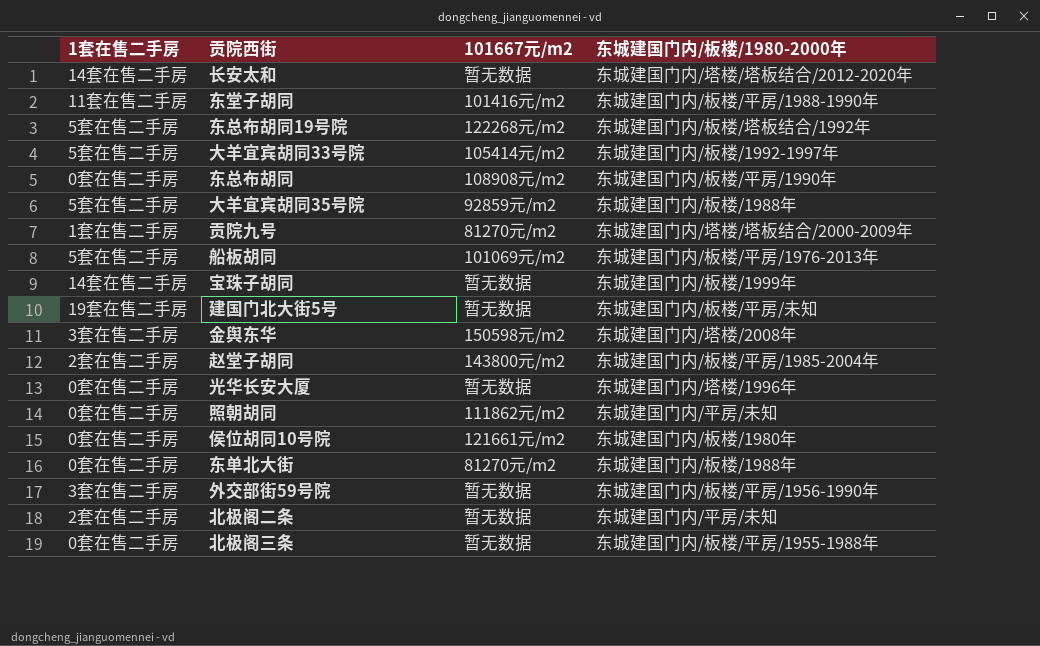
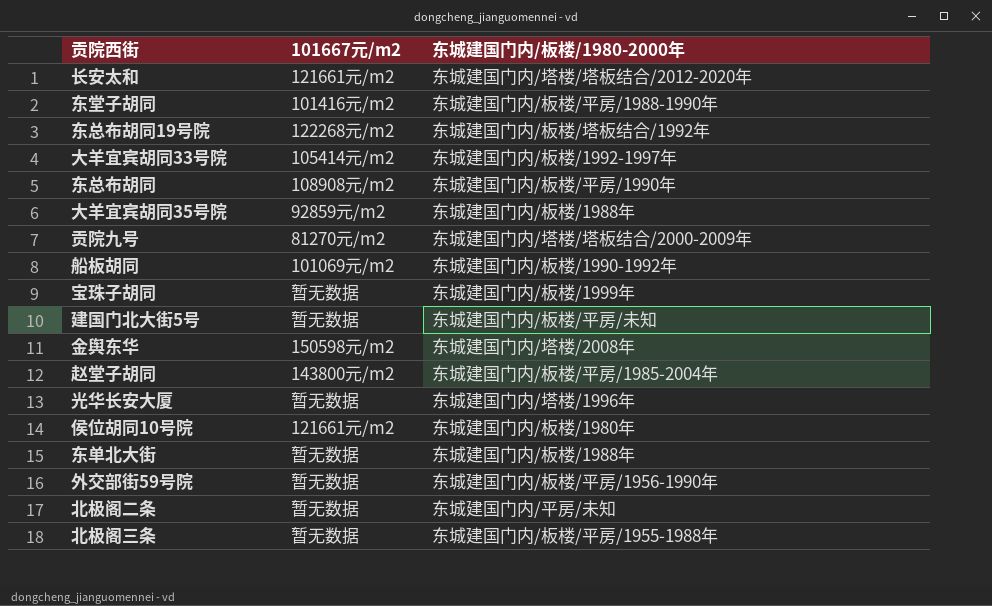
column 1套在售二手房 | position: 1 -> none
row 照朝胡同: 0套在售二手房 | 111862元/m2 | 东城建国门内/平房/未知 -> none
长安太和 | 101667元/m2: 暂无数据 -> 121661元/m2
船板胡同 | 东城建国门内/板楼/1980-2000年: 东城建国门内/板楼/平房/1976-2013年 -> 东城建国门内/板楼/1990-1992年
东单北大街 | 101667元/m2: 81270元/m2 -> 暂无数据

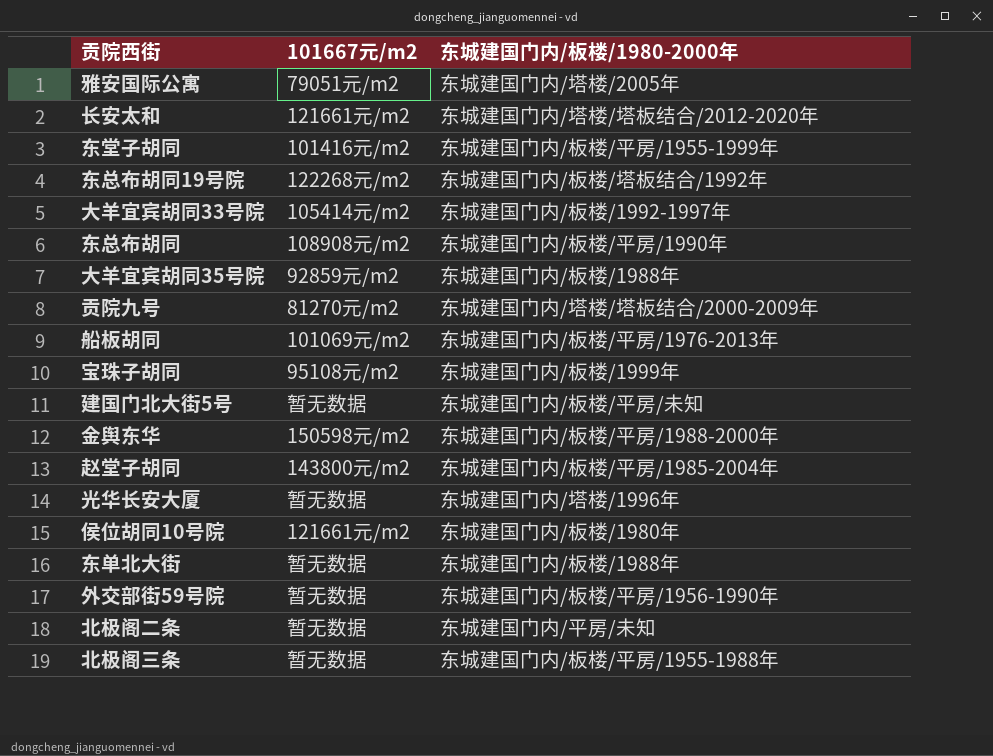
row 雅安国际公寓: none -> 79051元/m2 | 东城建国门内/塔楼/2005年
东堂子胡同 | 东城建国门内/板楼/1980-2000年: 东城建国门内/板楼/平房/1988-1990年 -> 东城建国门内/板楼/平房/1955-1999年
船板胡同 | 东城建国门内/板楼/1980-2000年: 东城建国门内/板楼/1990-1992年 -> 东城建国门内/板楼/平房/1976-2013年
宝珠子胡同 | 101667元/m2: 暂无数据 -> 95108元/m2
金舆东华 | 东城建国门内/板楼/1980-2000年: 东城建国门内/塔楼/2008年 -> 东城建国门内/板楼/平房/1988-2000年

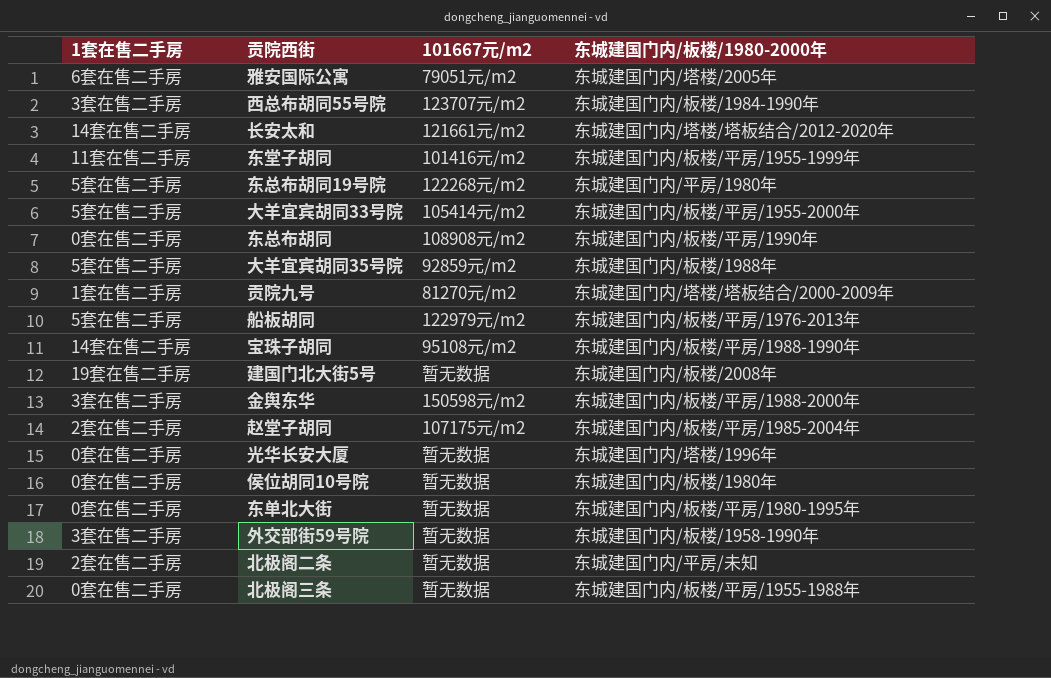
column 1套在售二手房 | position: none -> 1
row 西总布胡同55号院: none -> 3套在售二手房 | 123707元/m2 | 东城建国门内/板楼/1984-1990年
东总布胡同19号院 | 东城建国门内/板楼/1980-2000年: 东城建国门内/板楼/塔板结合/1992年 -> 东城建国门内/平房/1980年
大羊宜宾胡同33号院 | 东城建国门内/板楼/1980-2000年: 东城建国门内/板楼/1992-1997年 -> 东城建国门内/板楼/平房/1955-2000年
船板胡同 | 101667元/m2: 101069元/m2 -> 122979元/m2
宝珠子胡同 | 东城建国门内/板楼/1980-2000年: 东城建国门内/板楼/1999年 -> 东城建国门内/板楼/平房/1988-1990年
建国门北大街5号 | 东城建国门内/板楼/1980-2000年: 东城建国门内/板楼/平房/未知 -> 东城建国门内/板楼/2008年
赵堂子胡同 | 101667元/m2: 143800元/m2 -> 107175元/m2
侯位胡同10号院 | 101667元/m2: 121661元/m2 -> 暂无数据
东单北大街 | 东城建国门内/板楼/1980-2000年: 东城建国门内/板楼/1988年 -> 东城建国门内/板楼/平房/1980-1995年
外交部街59号院 | 东城建国门内/板楼/1980-2000年: 东城建国门内/板楼/平房/1956-1990年 -> 东城建国门内/板楼/1958-1990年

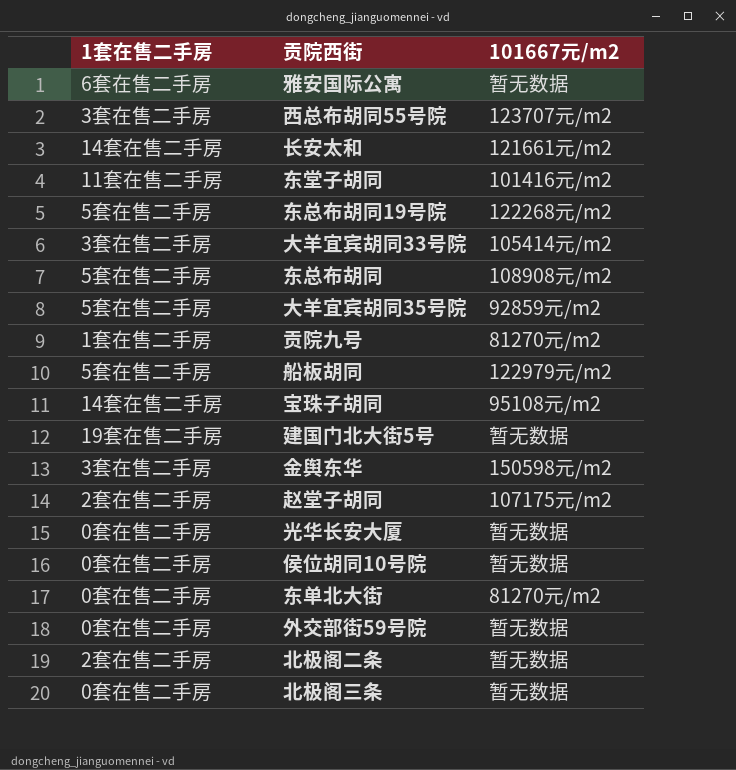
column 东城建国门内/板楼/1980-2000年 | position: 4 -> none
雅安国际公寓 | 101667元/m2: 79051元/m2 -> 暂无数据
大羊宜宾胡同33号院 | 1套在售二手房: 5套在售二手房 -> 3套在售二手房
东总布胡同 | 1套在售二手房: 0套在售二手房 -> 5套在售二手房
东单北大街 | 101667元/m2: 暂无数据 -> 81270元/m2
外交部街59号院 | 1套在售二手房: 3套在售二手房 -> 0套在售二手房

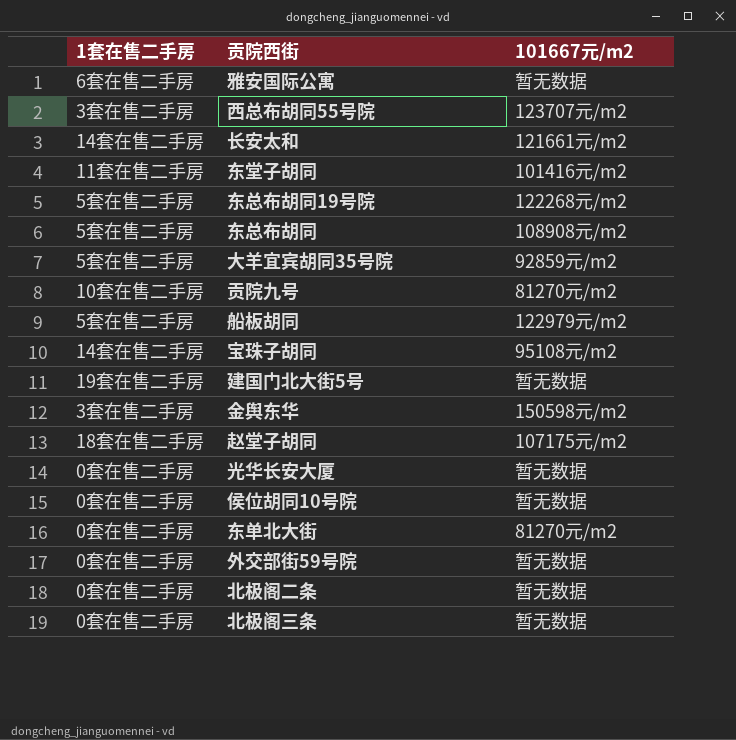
row 大羊宜宾胡同33号院: 3套在售二手房 | 105414元/m2 -> none
贡院九号 | 1套在售二手房: 1套在售二手房 -> 10套在售二手房
赵堂子胡同 | 1套在售二手房: 2套在售二手房 -> 18套在售二手房
北极阁二条 | 1套在售二手房: 2套在售二手房 -> 0套在售二手房

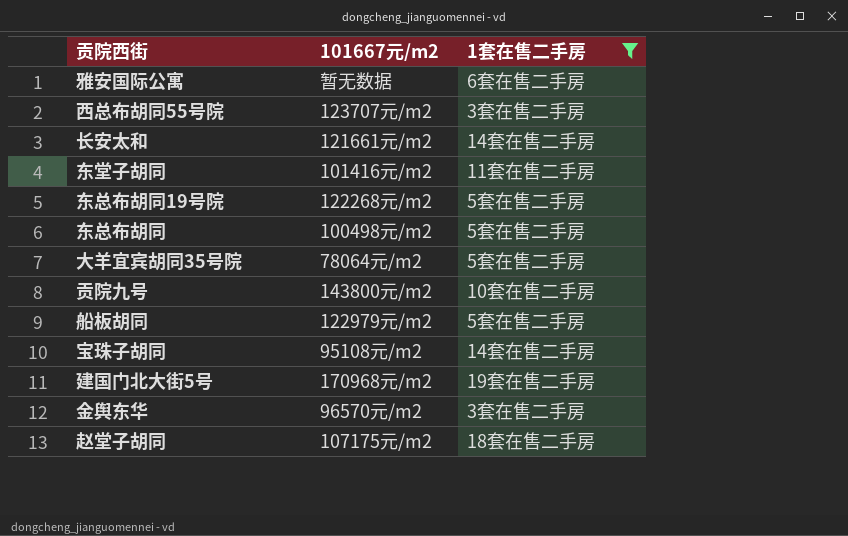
filter: none -> 1套在售二手房 != 0套在售二手房
column 1套在售二手房 | position: 1 -> 3
东总布胡同 | 101667元/m2: 108908元/m2 -> 100498元/m2
大羊宜宾胡同35号院 | 101667元/m2: 92859元/m2 -> 78064元/m2
贡院九号 | 101667元/m2: 81270元/m2 -> 143800元/m2
建国门北大街5号 | 101667元/m2: 暂无数据 -> 170968元/m2
金舆东华 | 101667元/m2: 150598元/m2 -> 96570元/m2

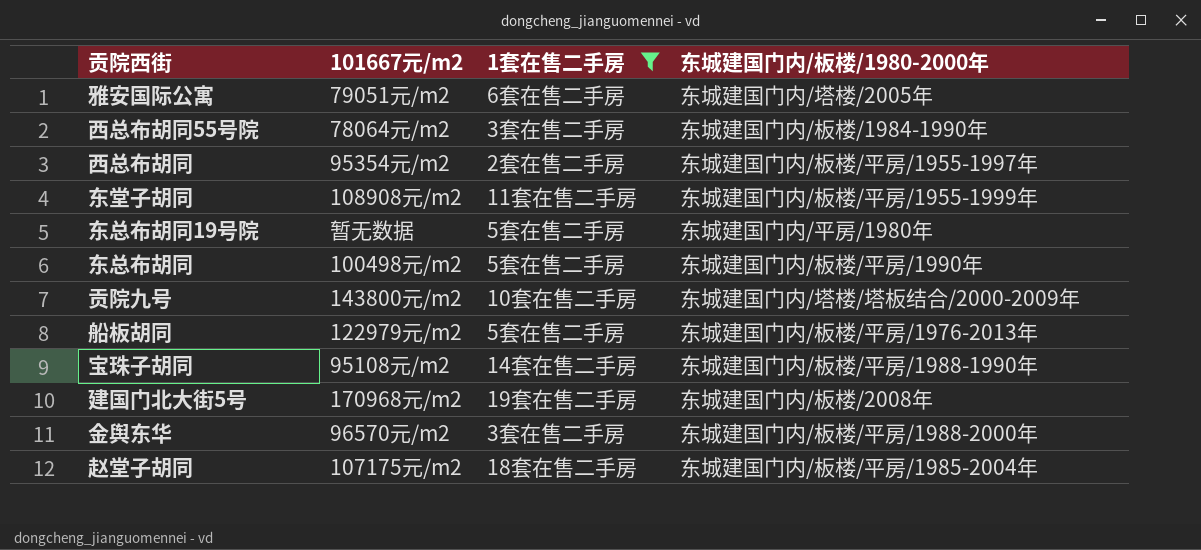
column 东城建国门内/板楼/1980-2000年 | position: none -> 4
row 长安太和: 121661元/m2 | 14套在售二手房 -> none
row 大羊宜宾胡同35号院: 78064元/m2 | 5套在售二手房 -> none
雅安国际公寓 | 101667元/m2: 暂无数据 -> 79051元/m2
西总布胡同55号院 | 101667元/m2: 123707元/m2 -> 78064元/m2
row 西总布胡同: none -> 95354元/m2 | 2套在售二手房 | 东城建国门内/板楼/平房/1955-1997年
东堂子胡同 | 101667元/m2: 101416元/m2 -> 108908元/m2
东总布胡同19号院 | 101667元/m2: 122268元/m2 -> 暂无数据

